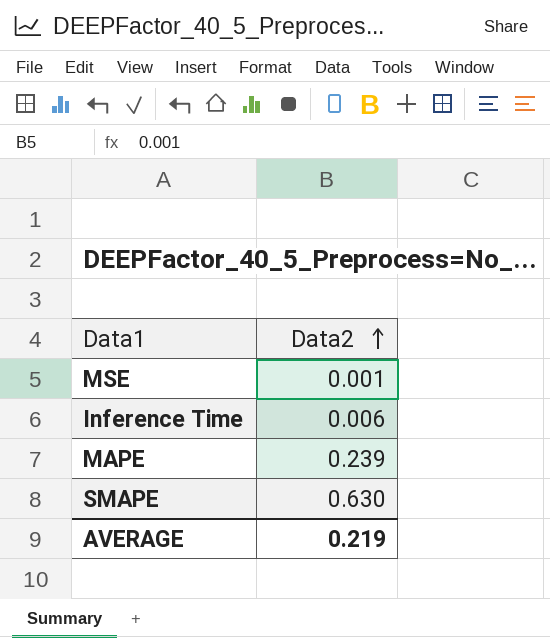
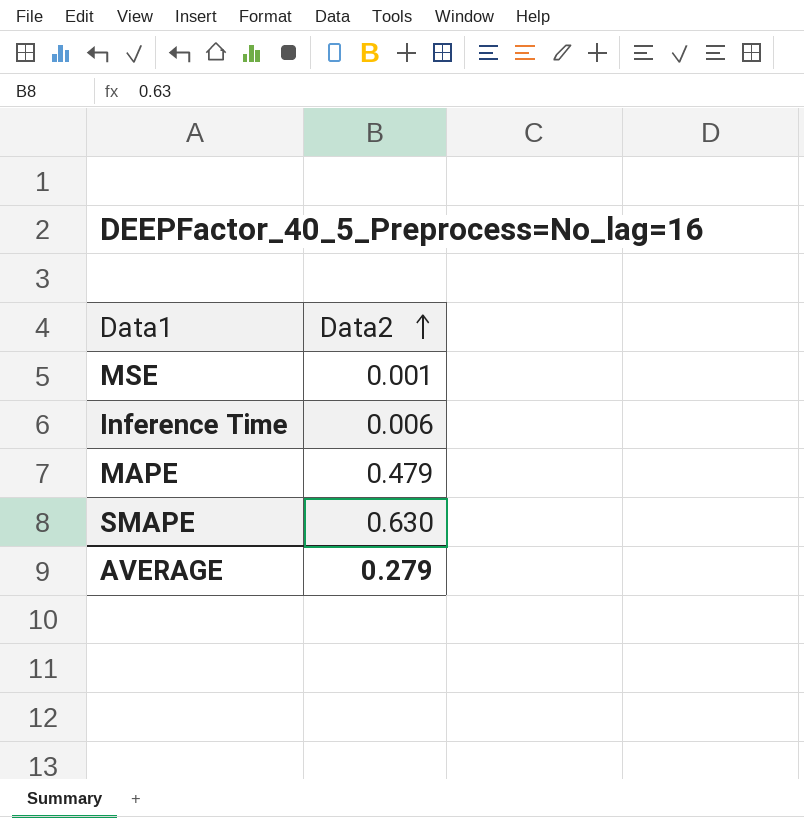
MAPE | Data2: 0.239 -> 0.479
AVERAGE | Data2: 0.219 -> 0.279

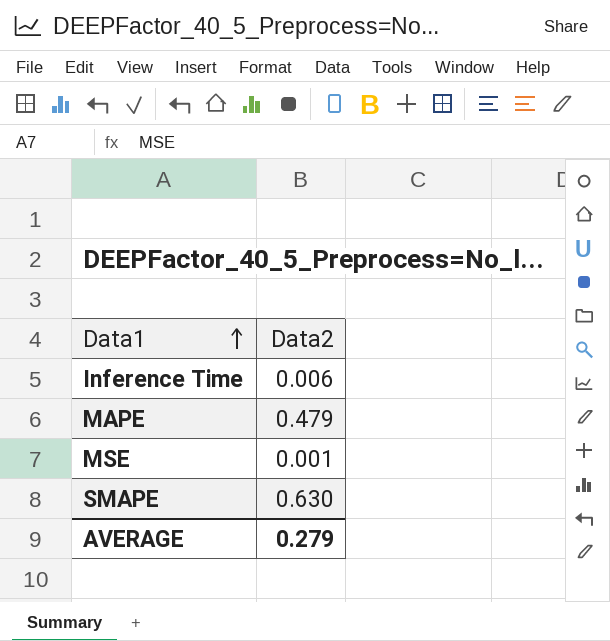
row order: Data2 ascending -> Data1 ascending

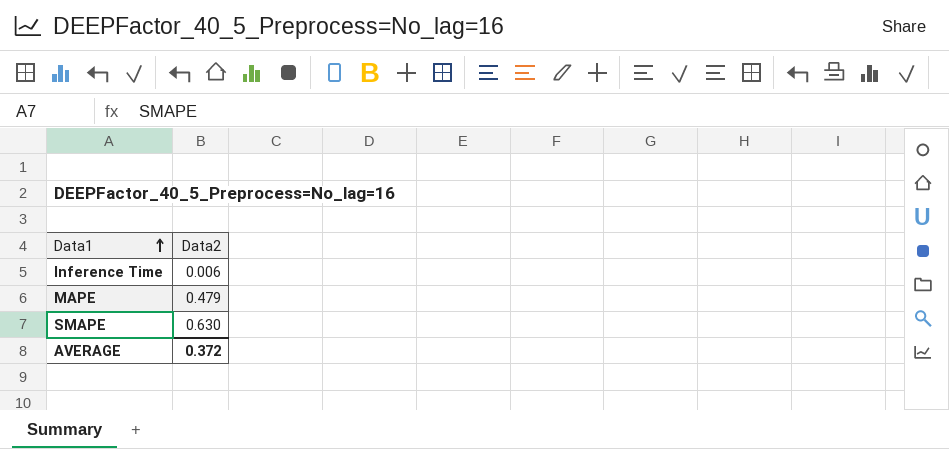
row MSE: 0.001 -> none
AVERAGE | Data2: 0.279 -> 0.372

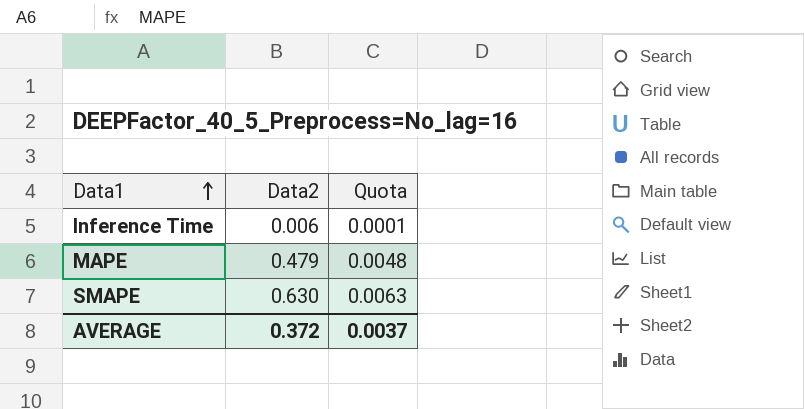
column Quota | formula: none -> [Data2] * 0.01

